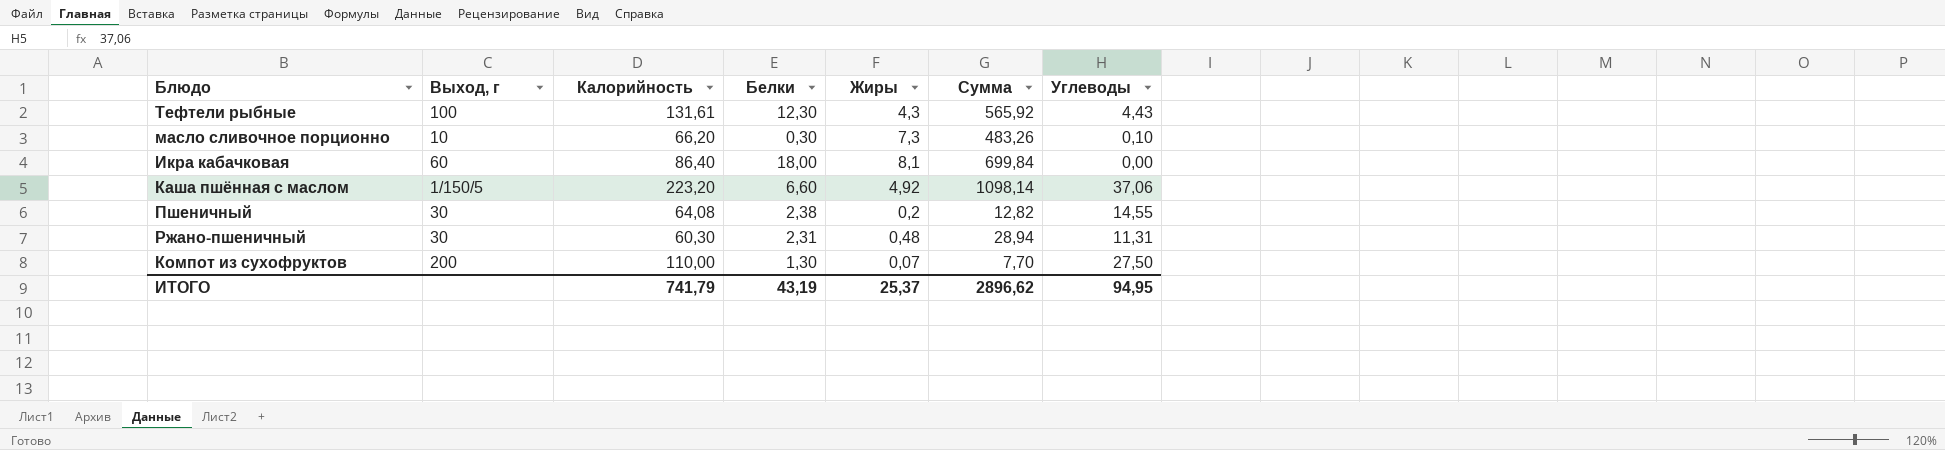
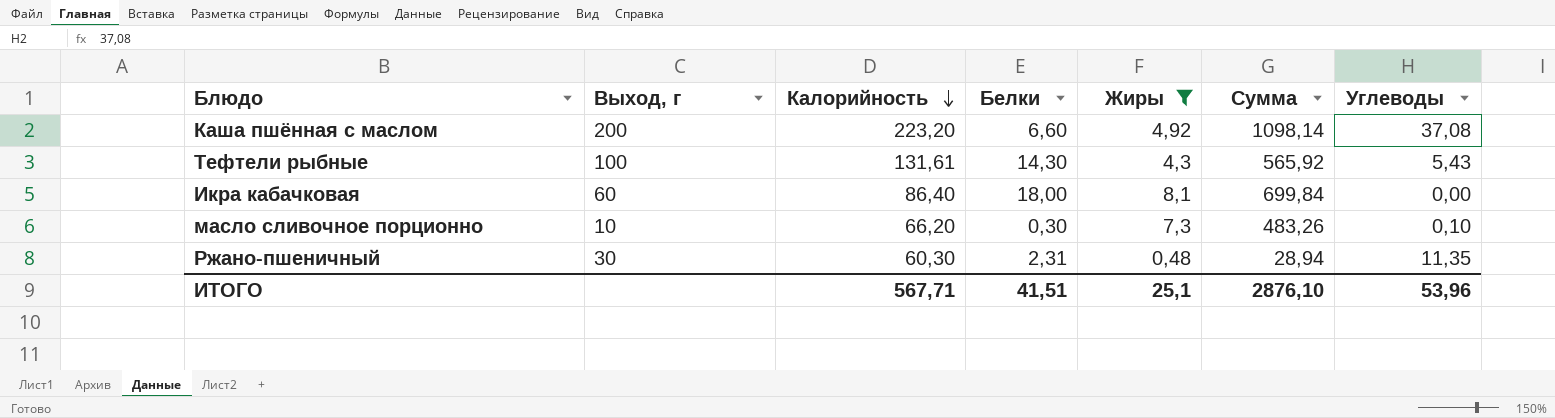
filter: none -> Жиры >= 0,48
row order: none -> Калорийность descending
Каша пшённая с маслом | Выход, г: 1/150/5 -> 200
Каша пшённая с маслом | Углеводы: 37,06 -> 37,08
Тефтели рыбные | Белки: 12,30 -> 14,30
Тефтели рыбные | Углеводы: 4,43 -> 5,43
Ржано-пшеничный | Углеводы: 11,31 -> 11,35
ИТОГО | Калорийность: 741,79 -> 567,71
ИТОГО | Белки: 43,19 -> 41,51
ИТОГО | Жиры: 25,37 -> 25,1
ИТОГО | Сумма: 2896,62 -> 2876,10
ИТОГО | Углеводы: 94,95 -> 53,96

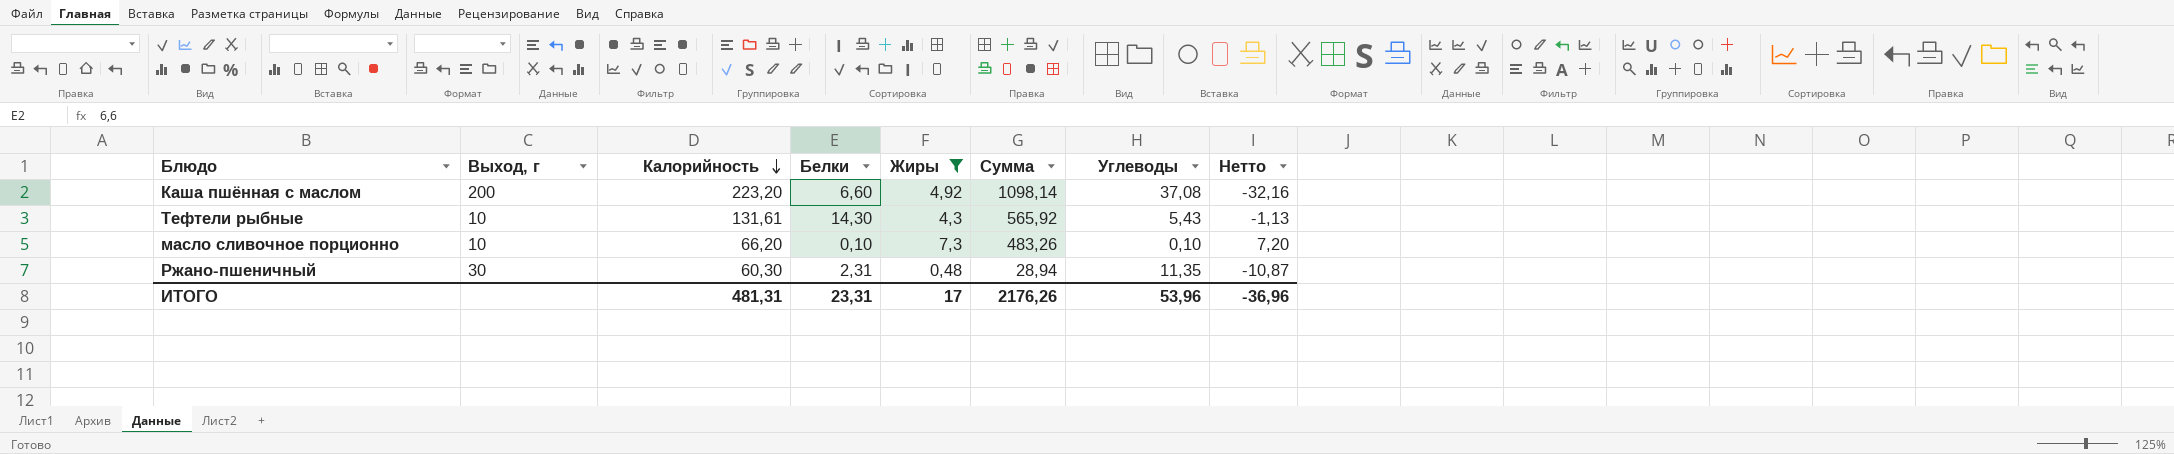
column Нетто | formula: none -> [Жиры] - [Углеводы]
row Икра кабачковая: 60 | 86,40 | 18,00 | 8,1 | 699,84 | 0,00 -> none
Тефтели рыбные | Выход, г: 100 -> 10
масло сливочное порционно | Белки: 0,30 -> 0,10
ИТОГО | Калорийность: 567,71 -> 481,31
ИТОГО | Белки: 41,51 -> 23,31
ИТОГО | Жиры: 25,1 -> 17
ИТОГО | Сумма: 2876,10 -> 2176,26

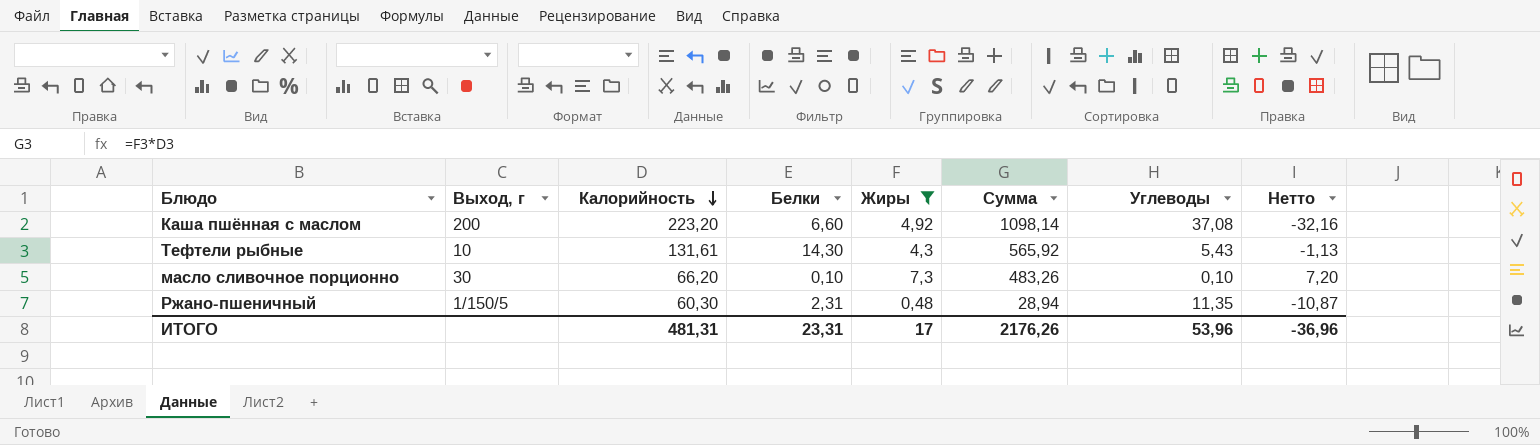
масло сливочное порционно | Выход, г: 10 -> 30
Ржано-пшеничный | Выход, г: 30 -> 1/150/5

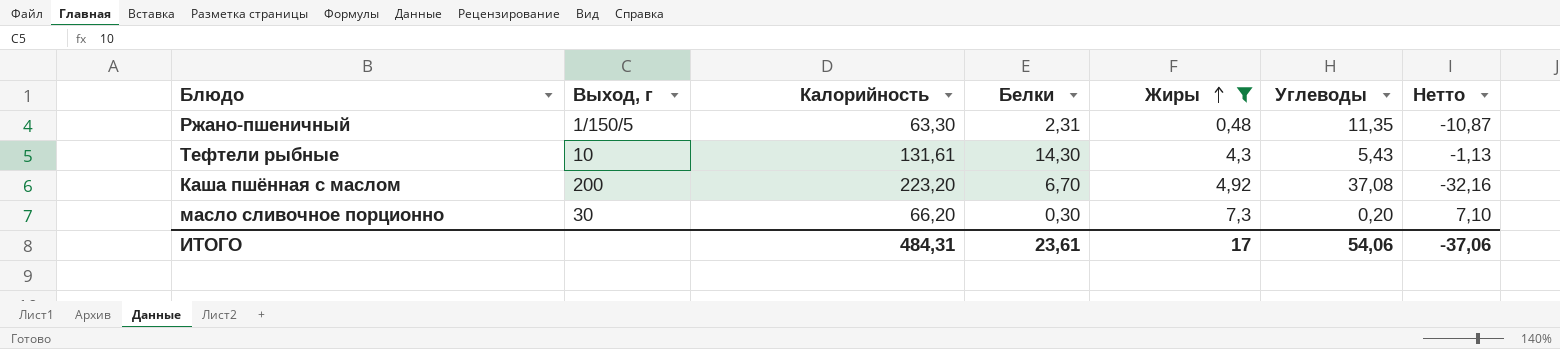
row order: Калорийность descending -> Жиры ascending
column Сумма | formula: [Калорийность] * [Жиры] -> none
Ржано-пшеничный | Калорийность: 60,30 -> 63,30
Каша пшённая с маслом | Белки: 6,60 -> 6,70
масло сливочное порционно | Белки: 0,10 -> 0,30
масло сливочное порционно | Углеводы: 0,10 -> 0,20
масло сливочное порционно | Нетто: 7,20 -> 7,10
ИТОГО | Калорийность: 481,31 -> 484,31
ИТОГО | Белки: 23,31 -> 23,61
ИТОГО | Углеводы: 53,96 -> 54,06
ИТОГО | Нетто: -36,96 -> -37,06

